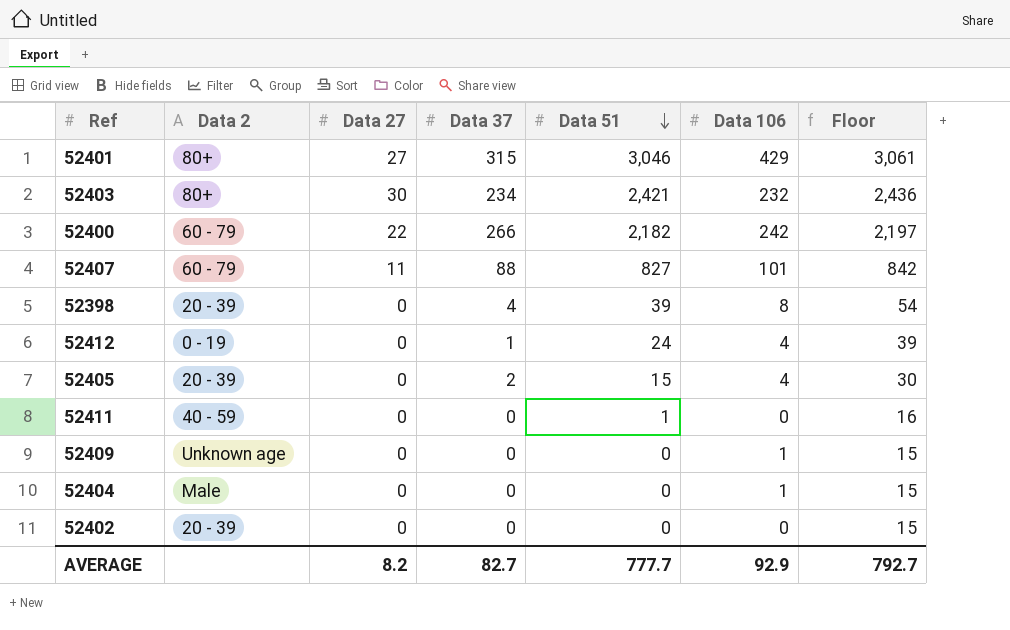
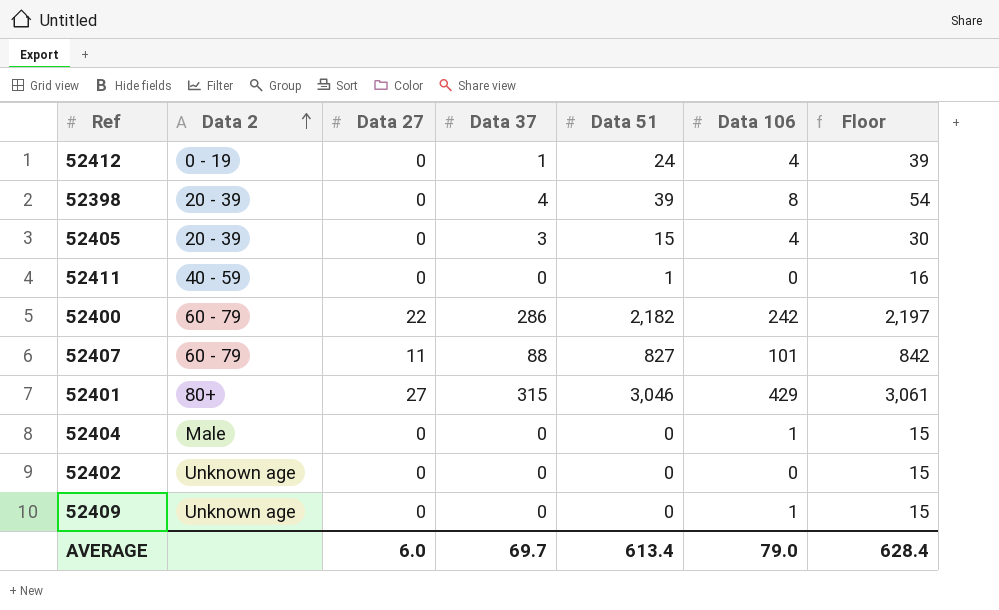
row order: Data 51 descending -> Data 2 ascending
row 52403: 80+ | 30 | 234 | 2,421 | 232 | 2,436 -> none
52405 | Data 37: 2 -> 3
52400 | Data 37: 266 -> 286
52402 | Data 2: 20 - 39 -> Unknown age
AVERAGE | Data 27: 8.2 -> 6.0
AVERAGE | Data 37: 82.7 -> 69.7
AVERAGE | Data 51: 777.7 -> 613.4
AVERAGE | Data 106: 92.9 -> 79.0
AVERAGE | Floor: 792.7 -> 628.4

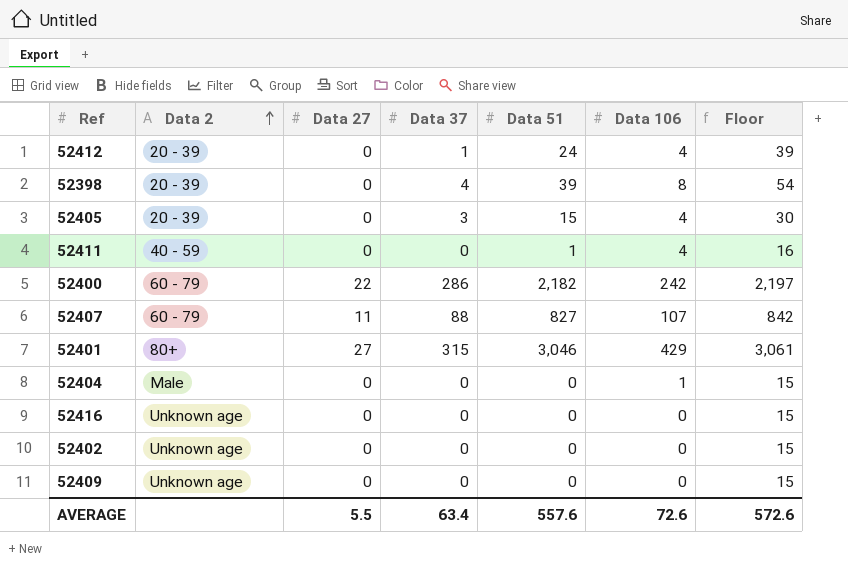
52412 | Data 2: 0 - 19 -> 20 - 39
52411 | Data 106: 0 -> 4
52407 | Data 106: 101 -> 107
row 52416: none -> Unknown age | 0 | 0 | 0 | 0 | 15
52409 | Data 106: 1 -> 0
AVERAGE | Data 27: 6.0 -> 5.5
AVERAGE | Data 37: 69.7 -> 63.4
AVERAGE | Data 51: 613.4 -> 557.6
AVERAGE | Data 106: 79.0 -> 72.6
AVERAGE | Floor: 628.4 -> 572.6

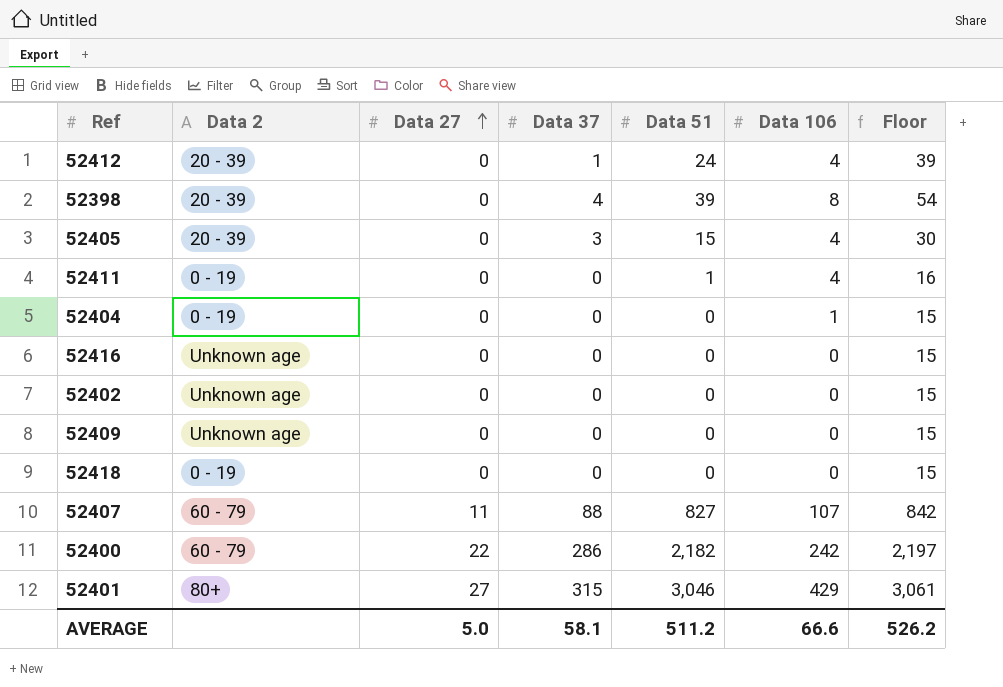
row order: Data 2 ascending -> Data 27 ascending
52411 | Data 2: 40 - 59 -> 0 - 19
52404 | Data 2: Male -> 0 - 19
row 52418: none -> 0 - 19 | 0 | 0 | 0 | 0 | 15
AVERAGE | Data 27: 5.5 -> 5.0
AVERAGE | Data 37: 63.4 -> 58.1
AVERAGE | Data 51: 557.6 -> 511.2
AVERAGE | Data 106: 72.6 -> 66.6
AVERAGE | Floor: 572.6 -> 526.2

